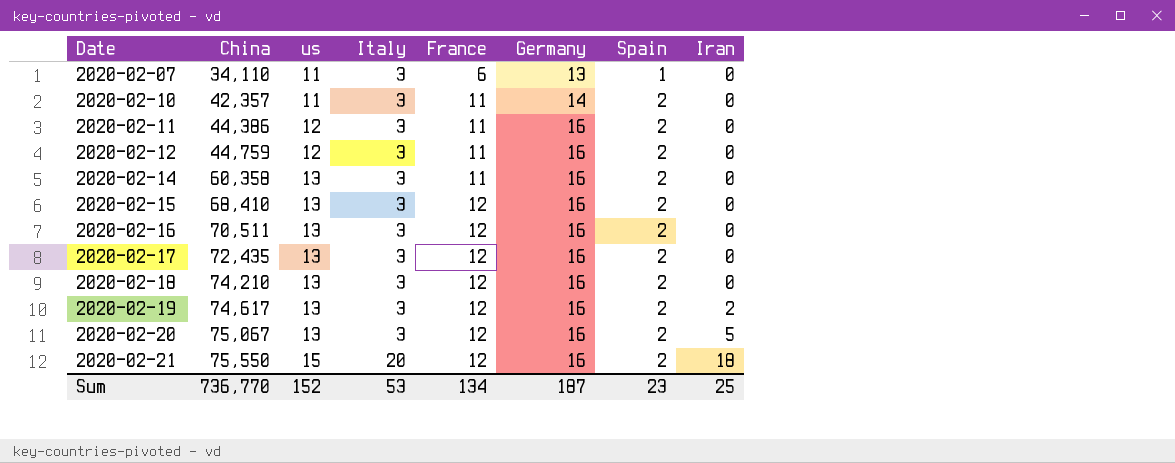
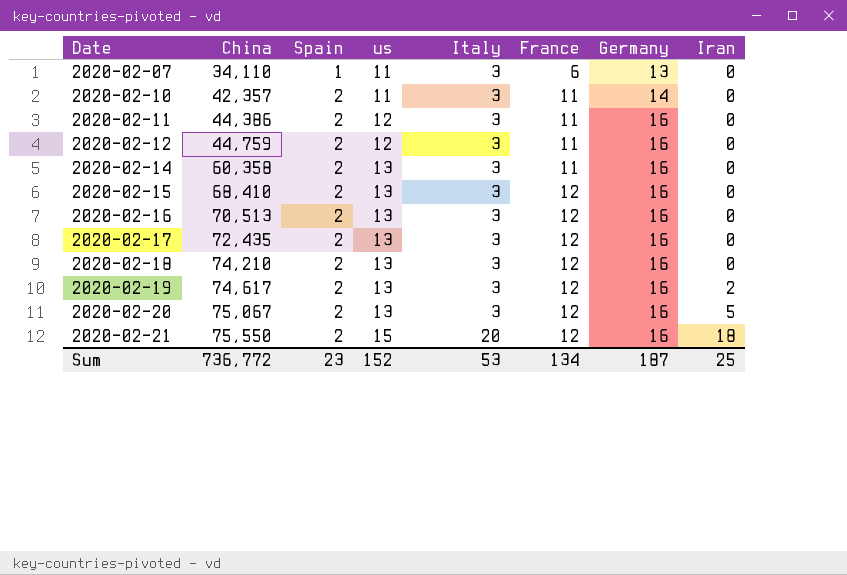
column Spain | position: 7 -> 3
2020-02-16 | China: 70,511 -> 70,513
Sum | China: 736,770 -> 736,772

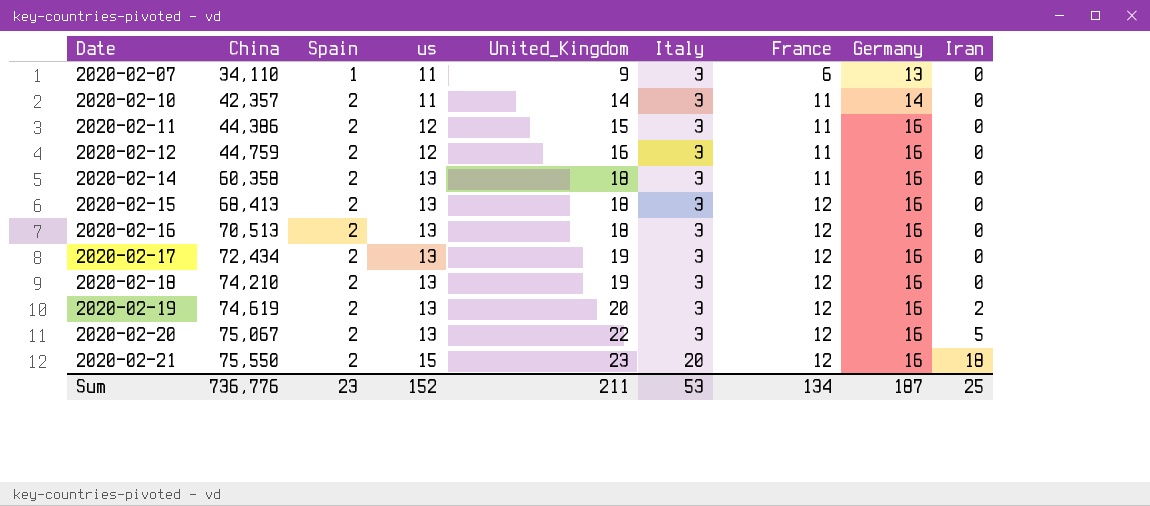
column United_Kingdom | position: none -> 5
2020-02-15 | China: 68,410 -> 68,413
2020-02-17 | China: 72,435 -> 72,434
2020-02-19 | China: 74,617 -> 74,619
Sum | China: 736,772 -> 736,776

